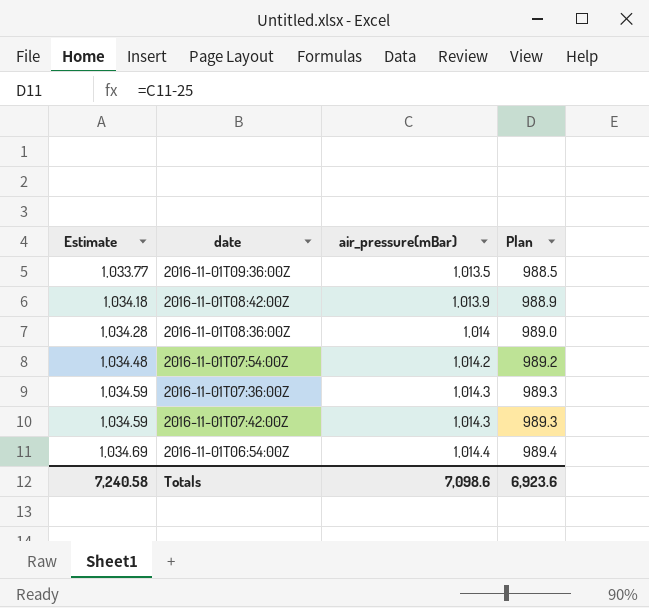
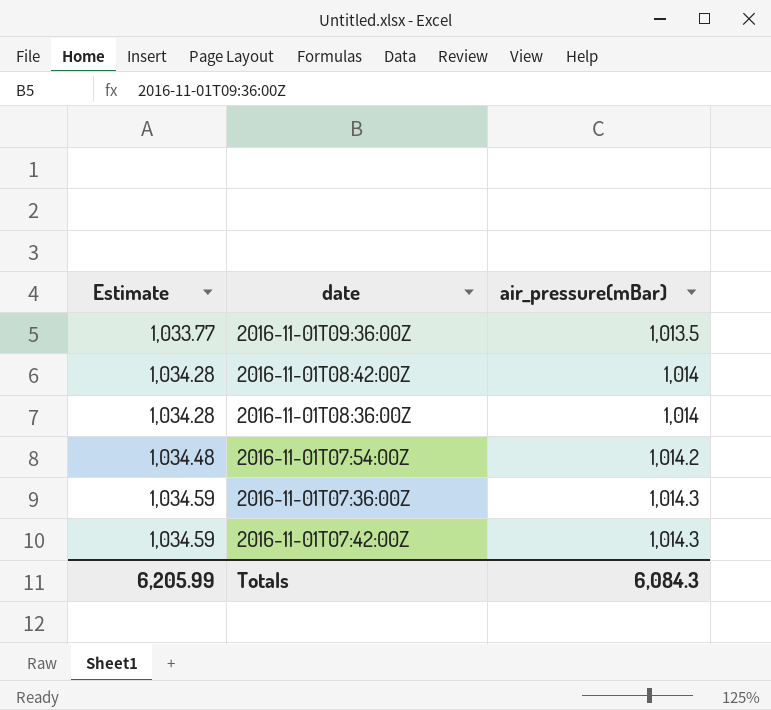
column Plan | formula: [air_pressure(mBar)] - 25 -> none
row 2016-11-01T06:54:00Z: 1,034.69 | 1,014.4 | 989.4 -> none
2016-11-01T08:42:00Z | Estimate: 1,034.18 -> 1,034.28
2016-11-01T08:42:00Z | air_pressure(mBar): 1,013.9 -> 1,014
Totals | Estimate: 7,240.58 -> 6,205.99
Totals | air_pressure(mBar): 7,098.6 -> 6,084.3

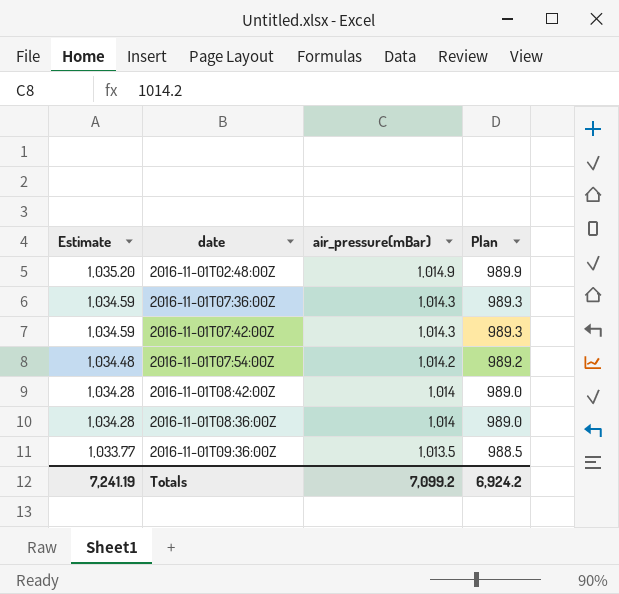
row order: Estimate ascending -> Estimate descending
column Plan | formula: none -> [air_pressure(mBar)] - 25
row 2016-11-01T02:48:00Z: none -> 1,035.20 | 1,014.9 | 989.9
Totals | Estimate: 6,205.99 -> 7,241.19
Totals | air_pressure(mBar): 6,084.3 -> 7,099.2

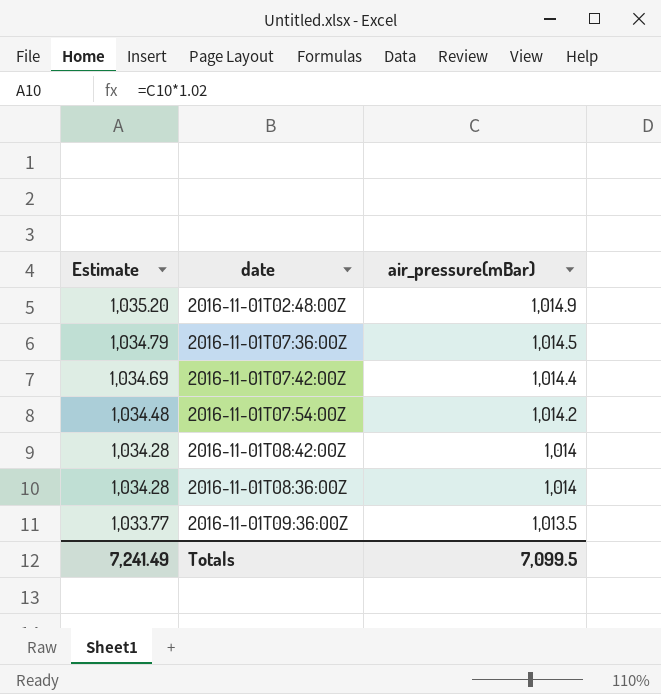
column Plan | formula: [air_pressure(mBar)] - 25 -> none
2016-11-01T07:36:00Z | Estimate: 1,034.59 -> 1,034.79
2016-11-01T07:36:00Z | air_pressure(mBar): 1,014.3 -> 1,014.5
2016-11-01T07:42:00Z | Estimate: 1,034.59 -> 1,034.69
2016-11-01T07:42:00Z | air_pressure(mBar): 1,014.3 -> 1,014.4
Totals | Estimate: 7,241.19 -> 7,241.49
Totals | air_pressure(mBar): 7,099.2 -> 7,099.5

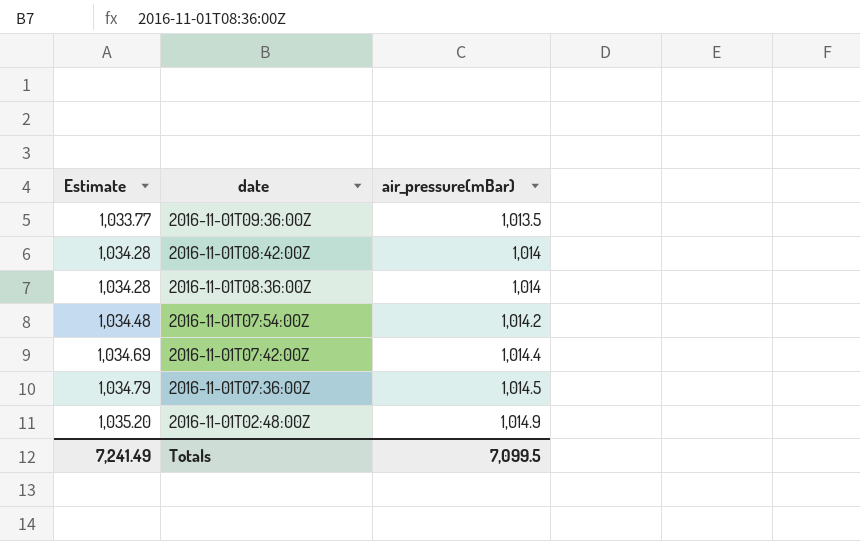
row order: Estimate descending -> Estimate ascending

